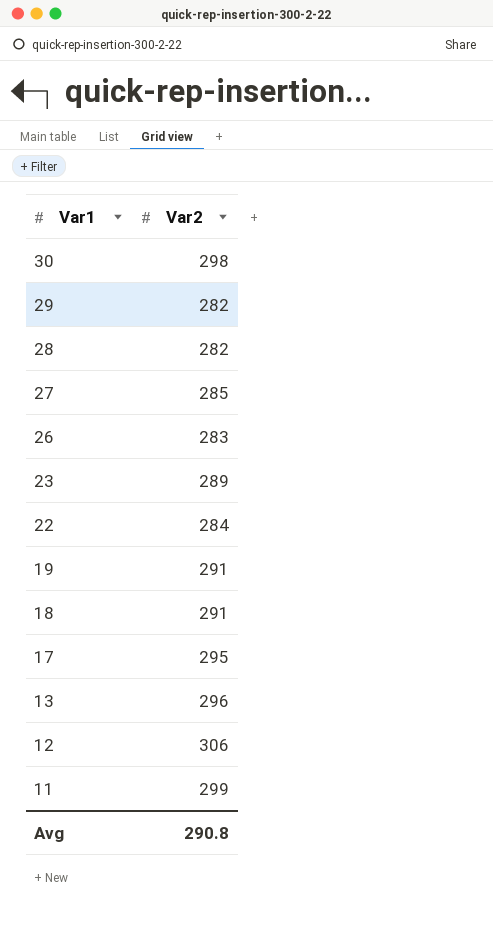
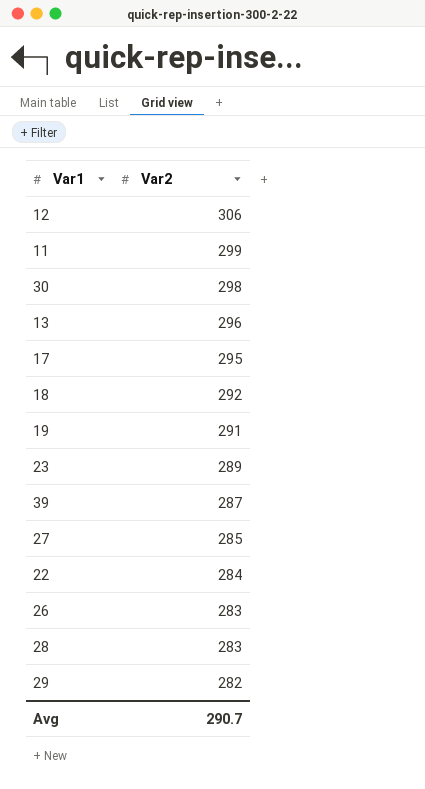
row order: Var1 descending -> Var2 descending
18 | Var2: 291 -> 292
row 39: none -> 287
28 | Var2: 282 -> 283
Avg | Var2: 290.8 -> 290.7

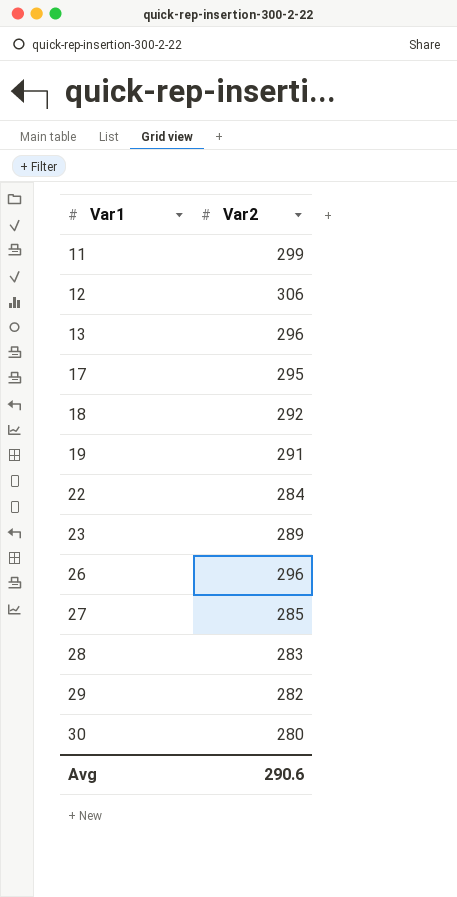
row order: Var2 descending -> Var1 ascending
row 39: 287 -> none
26 | Var2: 283 -> 296
30 | Var2: 298 -> 280
Avg | Var2: 290.7 -> 290.6

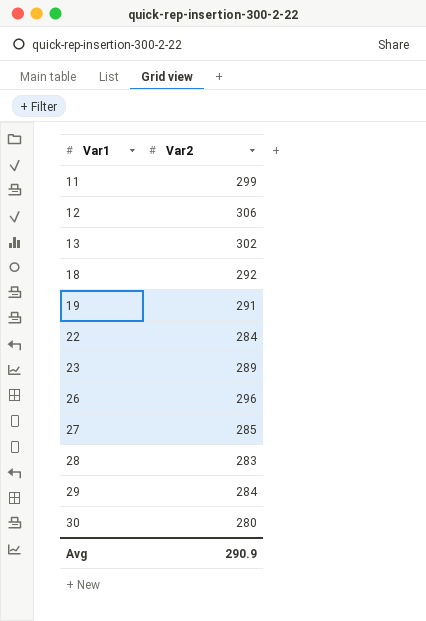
row 17: 295 -> none
13 | Var2: 296 -> 302
29 | Var2: 282 -> 284
Avg | Var2: 290.6 -> 290.9

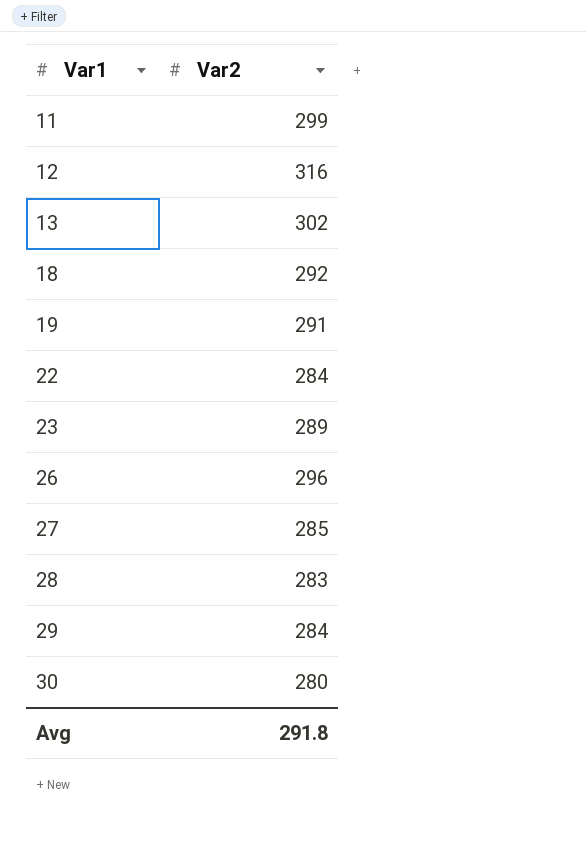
12 | Var2: 306 -> 316
Avg | Var2: 290.9 -> 291.8

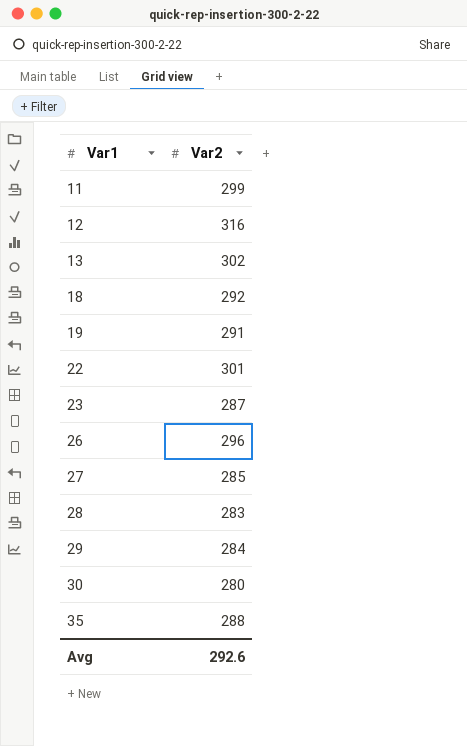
22 | Var2: 284 -> 301
23 | Var2: 289 -> 287
row 35: none -> 288
Avg | Var2: 291.8 -> 292.6

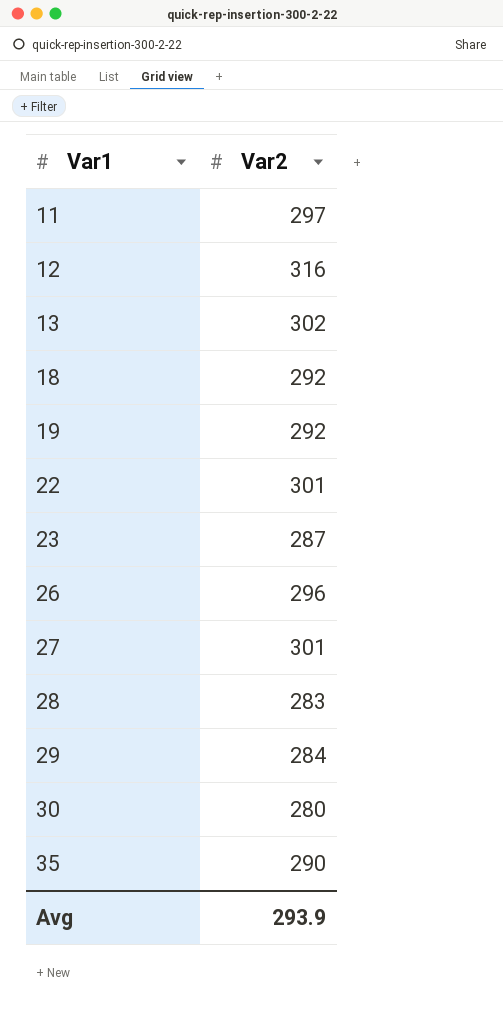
11 | Var2: 299 -> 297
19 | Var2: 291 -> 292
27 | Var2: 285 -> 301
35 | Var2: 288 -> 290
Avg | Var2: 292.6 -> 293.9

